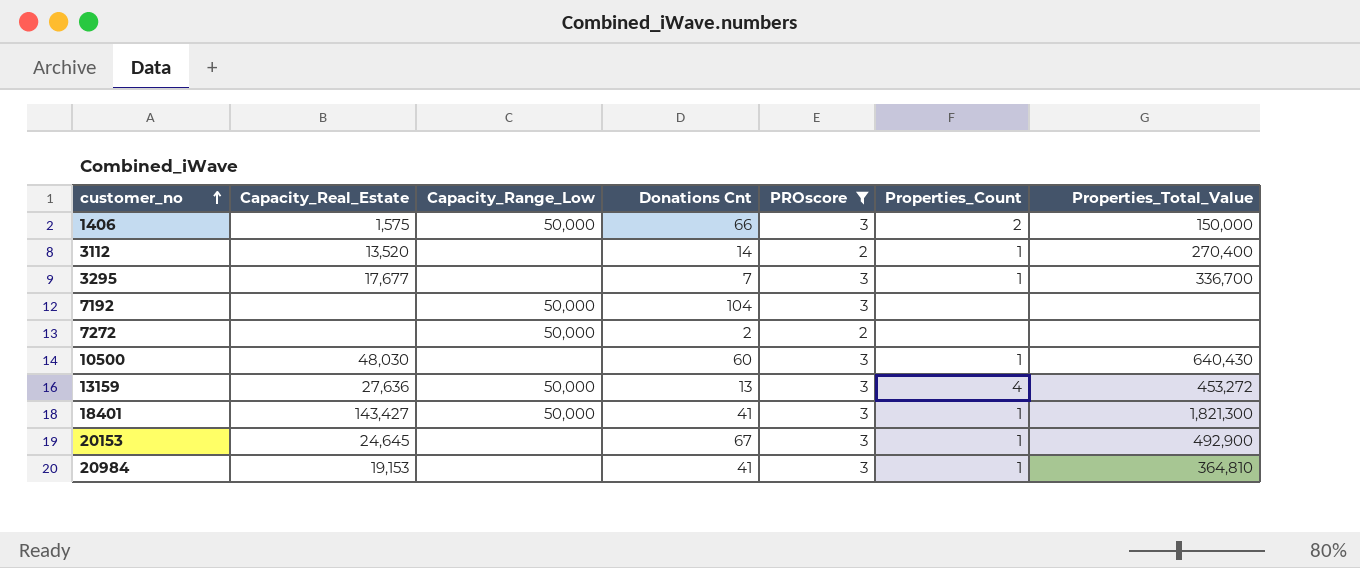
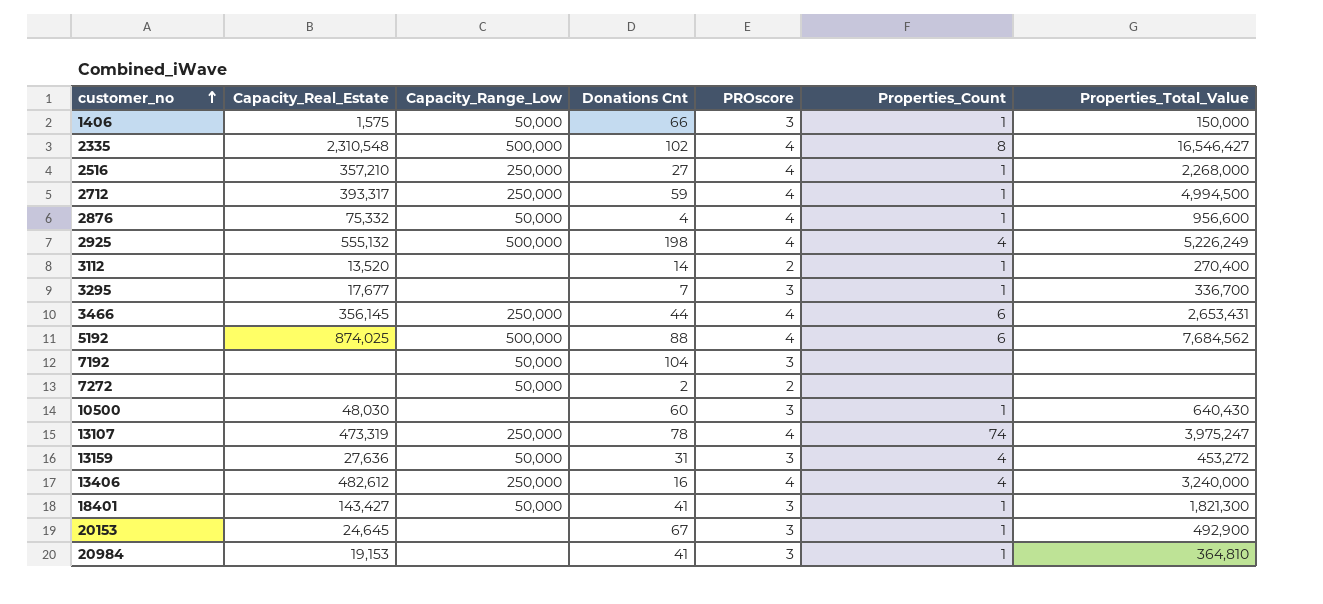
filter: PROscore != 4 -> none
1406 | Properties_Count: 2 -> 1
13159 | Donations Cnt: 13 -> 31

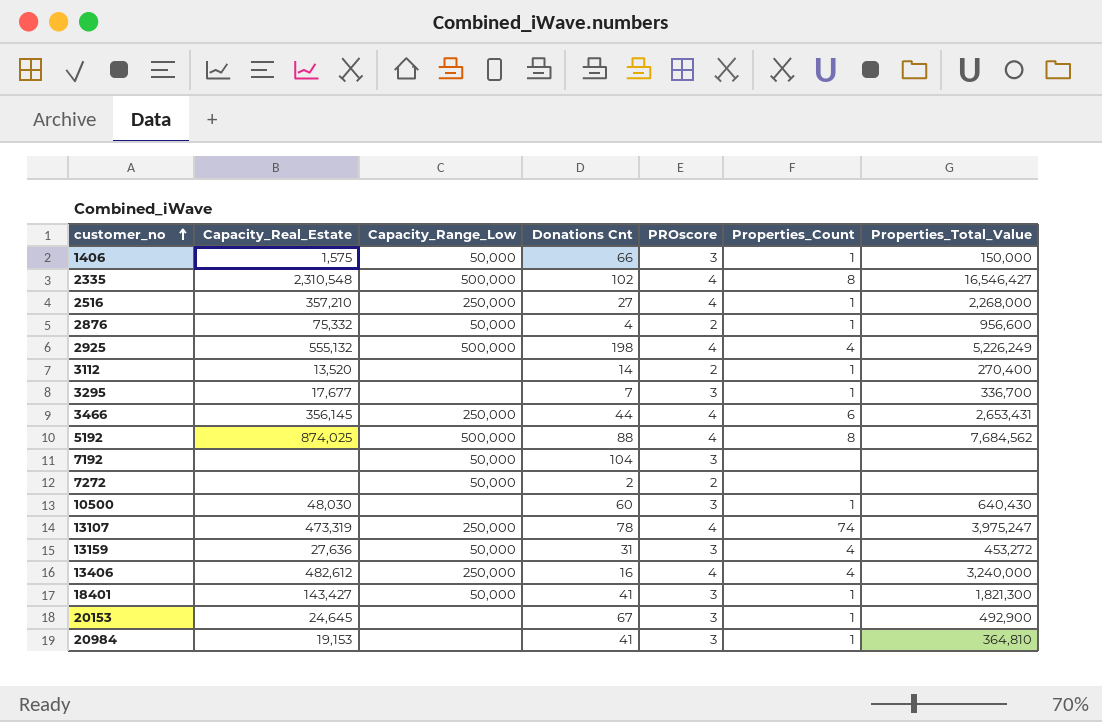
row 2712: 393,317 | 250,000 | 59 | 4 | 1 | 4,994,500 -> none
2876 | PROscore: 4 -> 2
5192 | Properties_Count: 6 -> 8

